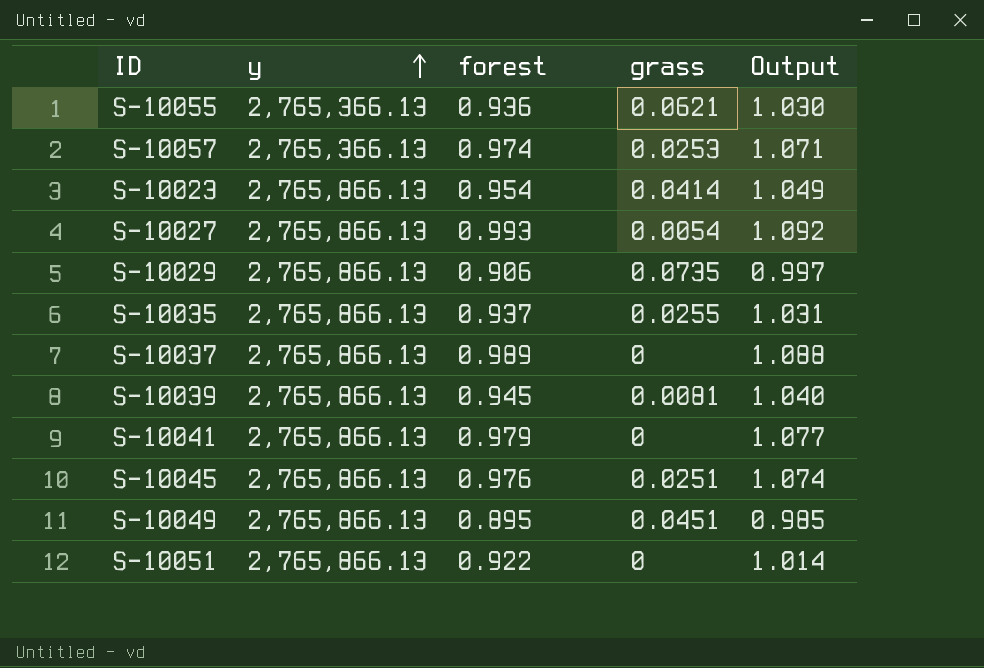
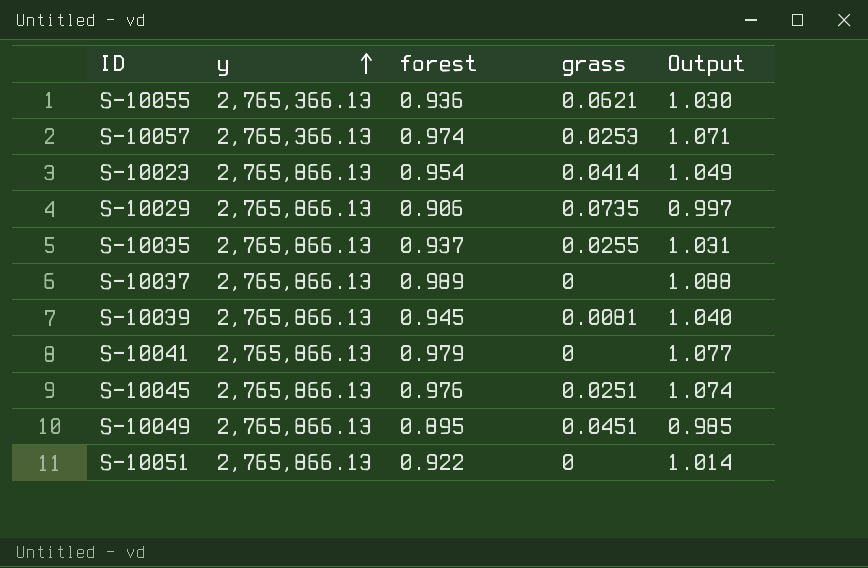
row S-10027: 2,765,866.13 | 0.993 | 0.0054 | 1.092 -> none

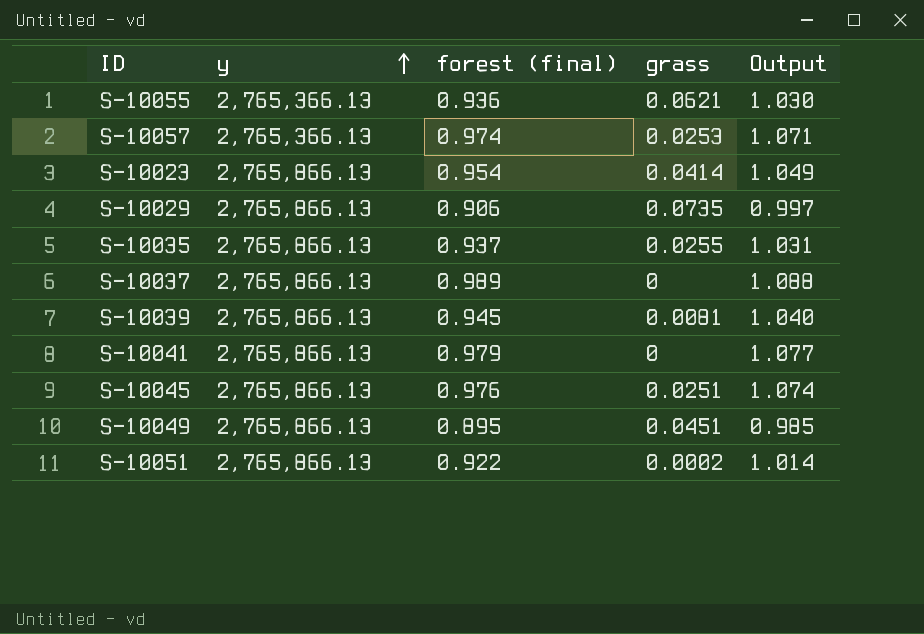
column name: forest -> forest (final)
S-10051 | grass: 0 -> 0.0002

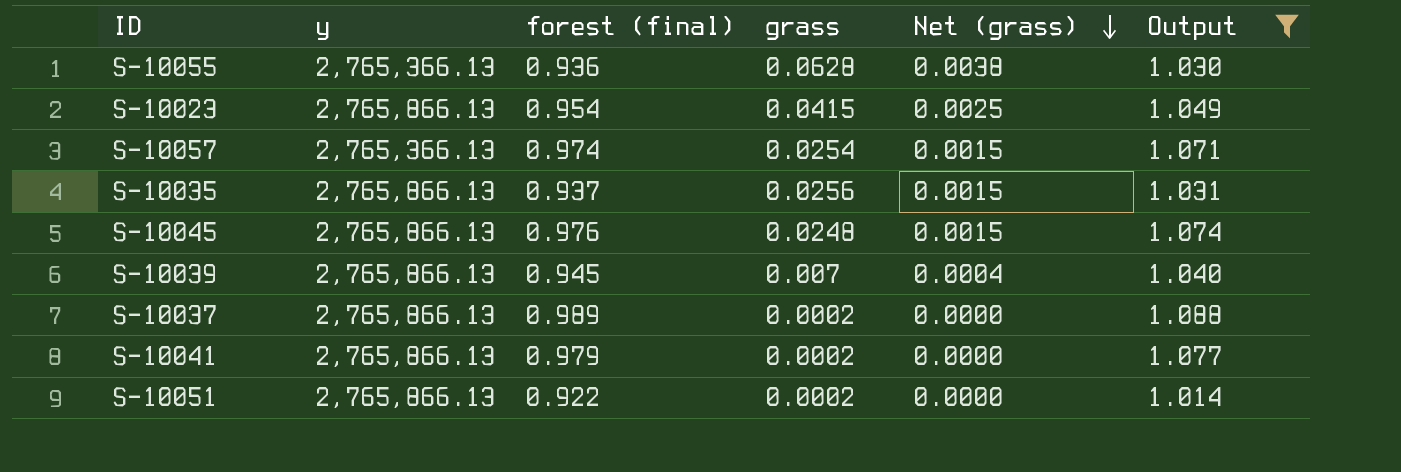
filter: none -> Output >= 1.014
row order: y ascending -> Net (grass) descending
column Net (grass) | formula: none -> [grass] * 0.06
S-10055 | grass: 0.0621 -> 0.0628
S-10023 | grass: 0.0414 -> 0.0415
S-10057 | grass: 0.0253 -> 0.0254
S-10035 | grass: 0.0255 -> 0.0256
S-10045 | grass: 0.0251 -> 0.0248
S-10039 | grass: 0.0081 -> 0.007
S-10037 | grass: 0 -> 0.0002
S-10041 | grass: 0 -> 0.0002

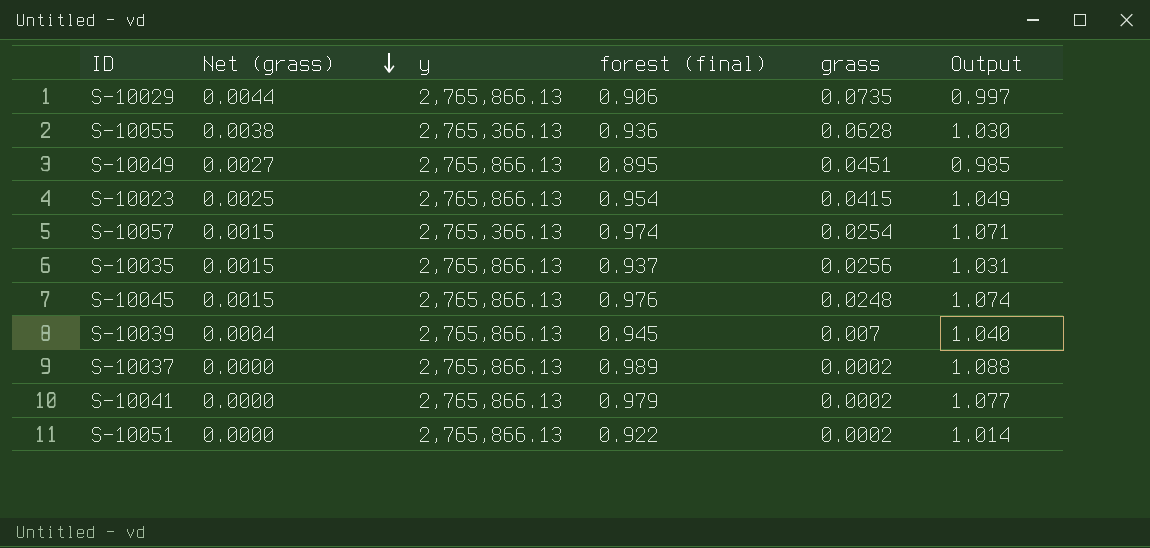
filter: Output >= 1.014 -> none
column Net (grass) | position: 5 -> 2

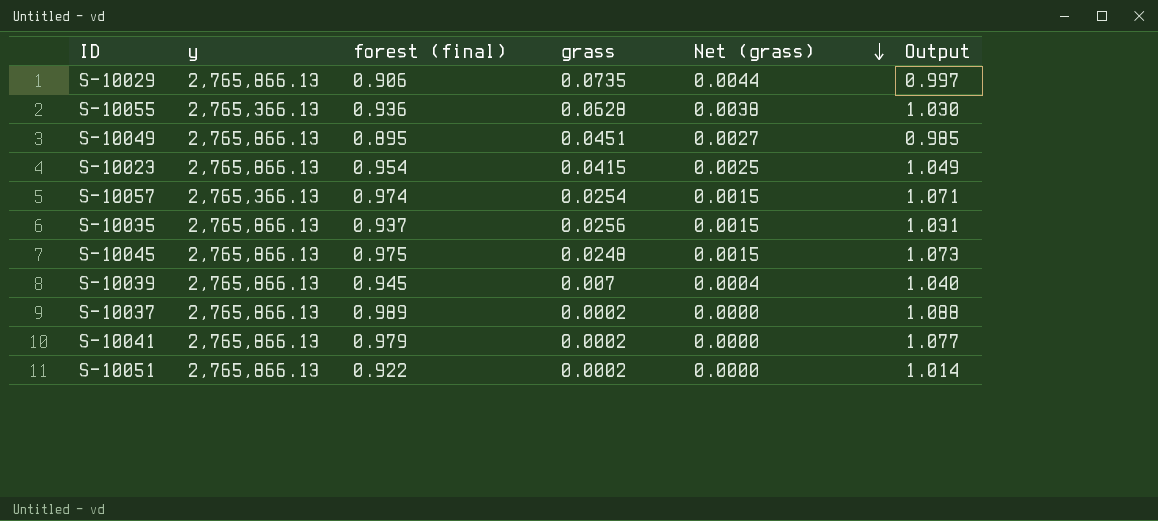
column Net (grass) | position: 2 -> 5
S-10045 | forest (final): 0.976 -> 0.975
S-10045 | Output: 1.074 -> 1.073

